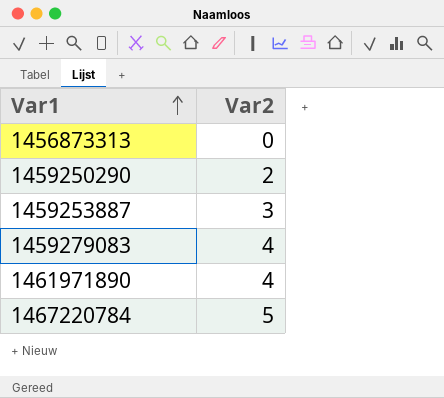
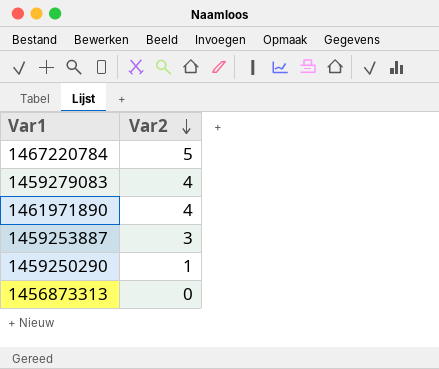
row order: Var1 ascending -> Var2 descending
1459250290 | Var2: 2 -> 1

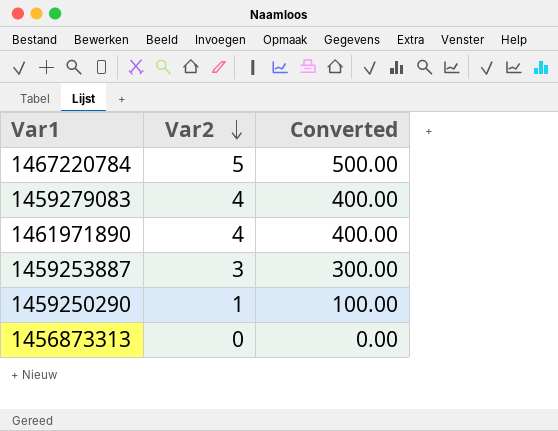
column Converted | formula: none -> [Var2] * 100

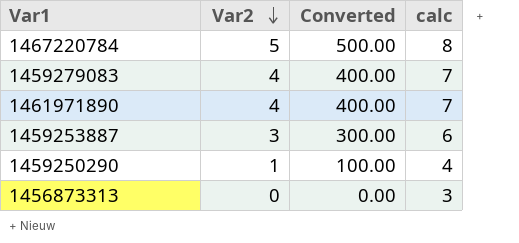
column calc | formula: none -> [Var2] + 3

